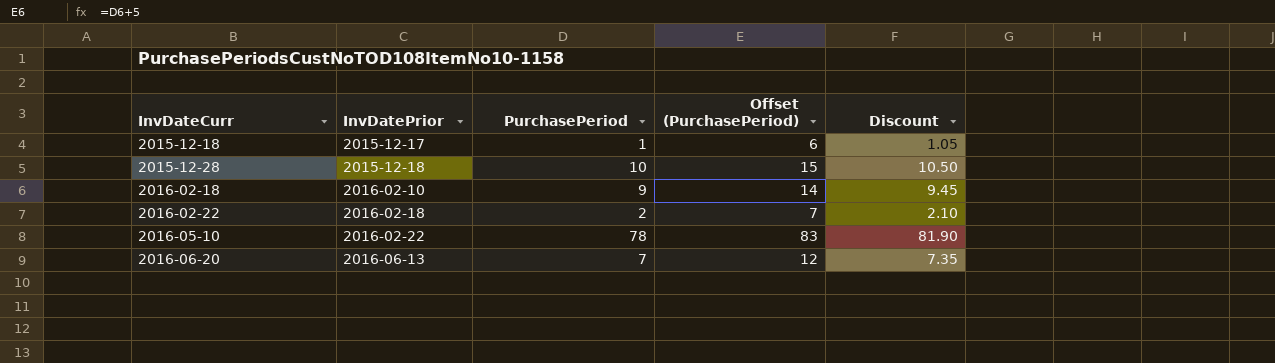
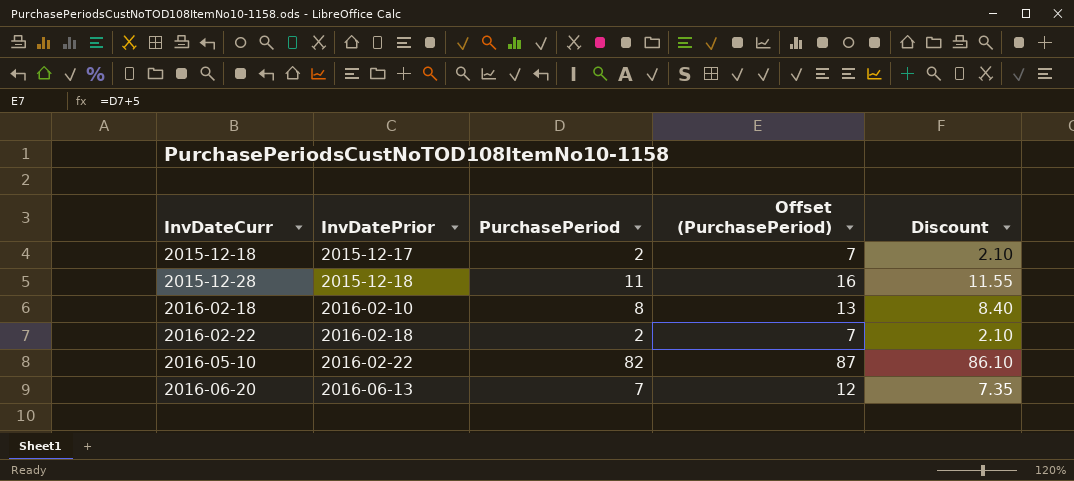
2015-12-18 | PurchasePeriod: 1 -> 2
2015-12-18 | Offset (PurchasePeriod): 6 -> 7
2015-12-18 | Discount: 1.05 -> 2.10
2015-12-28 | PurchasePeriod: 10 -> 11
2015-12-28 | Offset (PurchasePeriod): 15 -> 16
2015-12-28 | Discount: 10.50 -> 11.55
2016-02-18 | PurchasePeriod: 9 -> 8
2016-02-18 | Offset (PurchasePeriod): 14 -> 13
2016-02-18 | Discount: 9.45 -> 8.40
2016-05-10 | PurchasePeriod: 78 -> 82
2016-05-10 | Offset (PurchasePeriod): 83 -> 87
2016-05-10 | Discount: 81.90 -> 86.10

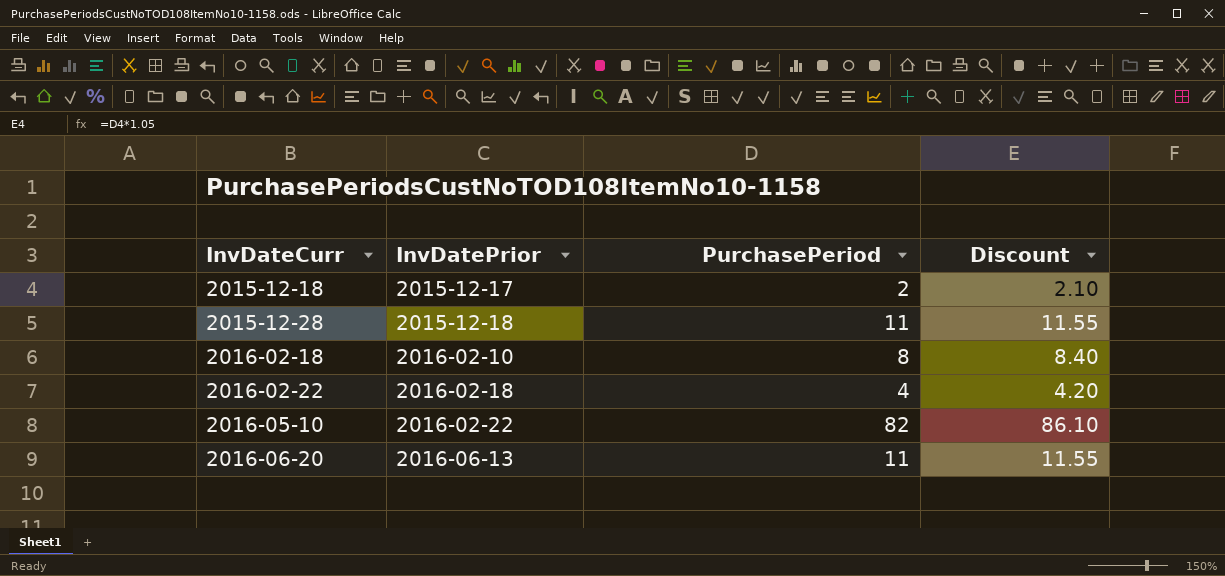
column Offset (PurchasePeriod) | formula: [PurchasePeriod] + 5 -> none
2016-02-22 | PurchasePeriod: 2 -> 4
2016-02-22 | Discount: 2.10 -> 4.20
2016-06-20 | PurchasePeriod: 7 -> 11
2016-06-20 | Discount: 7.35 -> 11.55

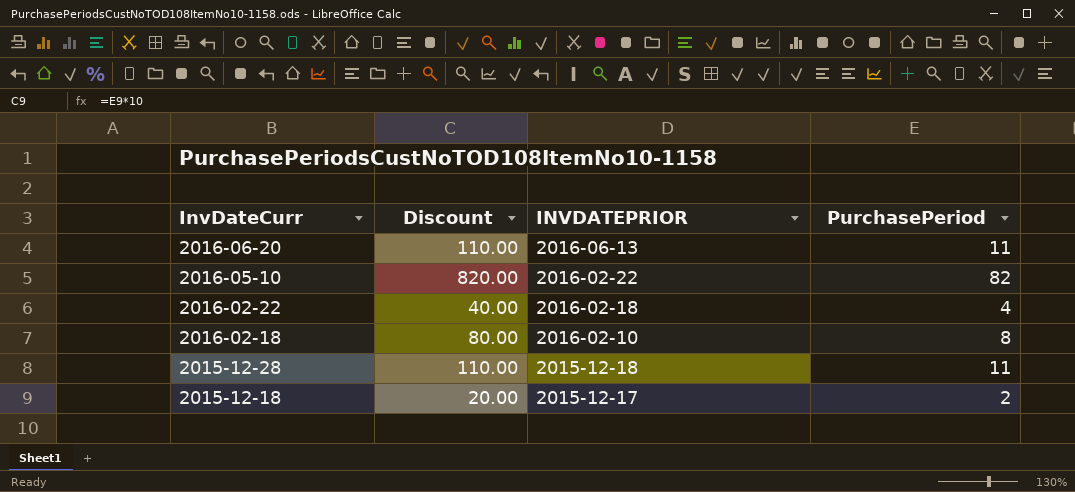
row order: InvDateCurr ascending -> InvDateCurr descending
column Discount | formula: [PurchasePeriod] * 1.05 -> [PurchasePeriod] * 10
column Discount | position: 4 -> 2
column name: InvDatePrior -> INVDATEPRIOR

